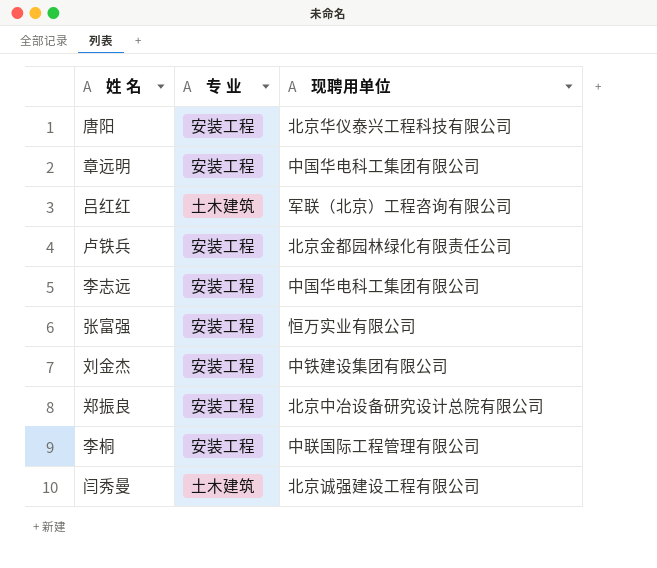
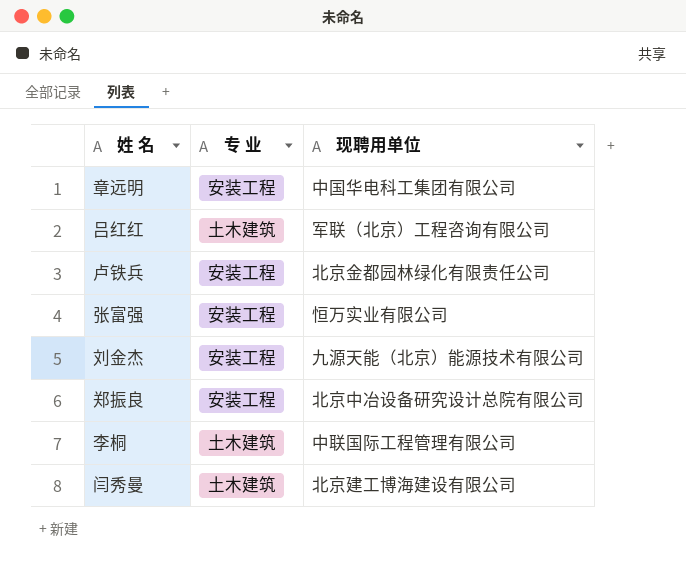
row 唐阳: 安装工程 | 北京华仪泰兴工程科技有限公司 -> none
row 李志远: 安装工程 | 中国华电科工集团有限公司 -> none
刘金杰 | 现聘用单位: 中铁建设集团有限公司 -> 九源天能（北京）能源技术有限公司
李桐 | 专 业: 安装工程 -> 土木建筑
闫秀曼 | 现聘用单位: 北京诚强建设工程有限公司 -> 北京建工博海建设有限公司

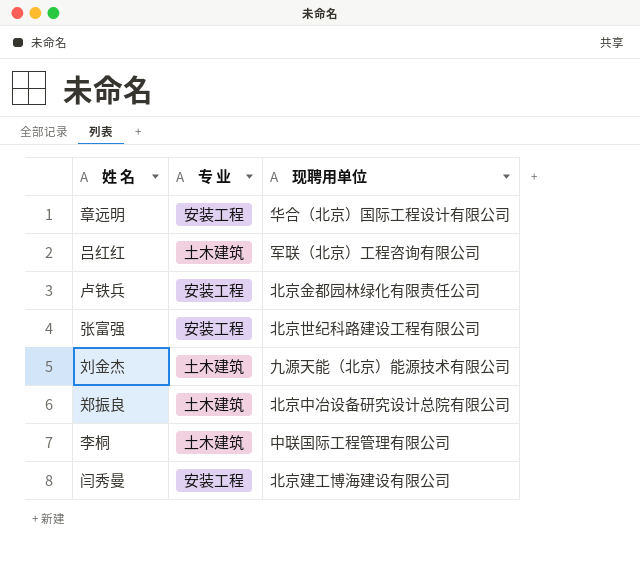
章远明 | 现聘用单位: 中国华电科工集团有限公司 -> 华合（北京）国际工程设计有限公司
张富强 | 现聘用单位: 恒万实业有限公司 -> 北京世纪科路建设工程有限公司
刘金杰 | 专 业: 安装工程 -> 土木建筑
郑振良 | 专 业: 安装工程 -> 土木建筑
闫秀曼 | 专 业: 土木建筑 -> 安装工程

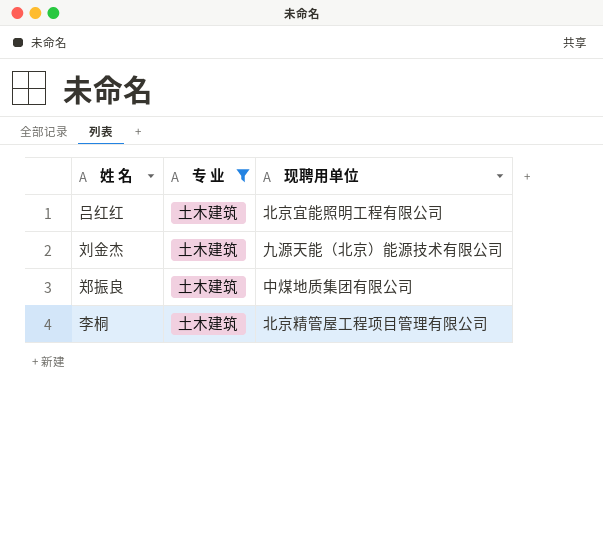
filter: none -> 专 业 = 土木建筑
吕红红 | 现聘用单位: 军联（北京）工程咨询有限公司 -> 北京宜能照明工程有限公司
郑振良 | 现聘用单位: 北京中冶设备研究设计总院有限公司 -> 中煤地质集团有限公司
李桐 | 现聘用单位: 中联国际工程管理有限公司 -> 北京精管屋工程项目管理有限公司

